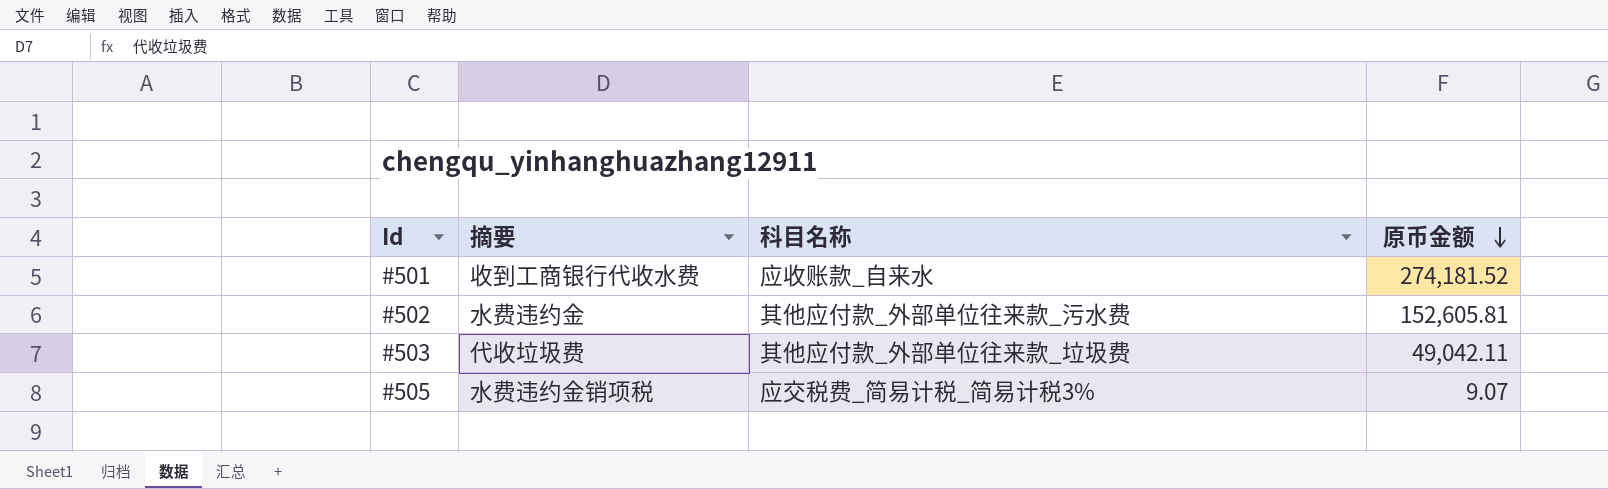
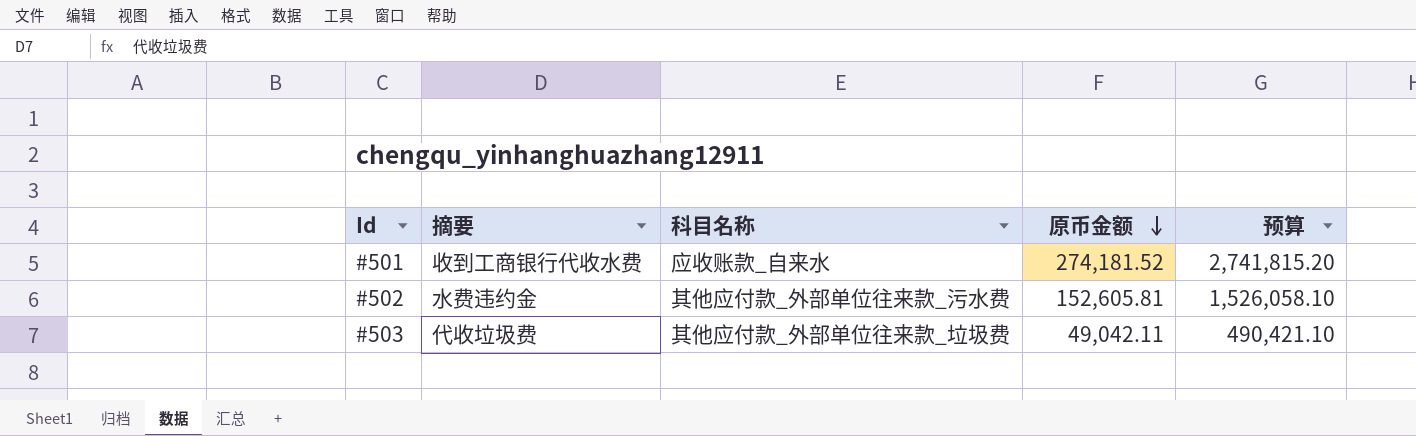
column 预算 | formula: none -> [原币金额] * 10
row #505: 水费违约金销项税 | 应交税费_简易计税_简易计税3% | 9.07 -> none

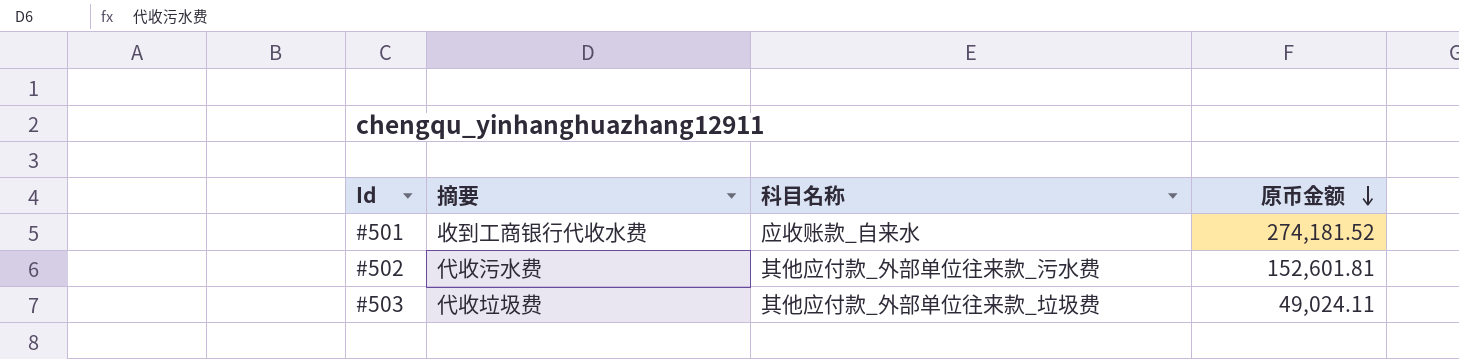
column 预算 | formula: [原币金额] * 10 -> none
#502 | 摘要: 水费违约金 -> 代收污水费
#502 | 原币金额: 152,605.81 -> 152,601.81
#503 | 原币金额: 49,042.11 -> 49,024.11

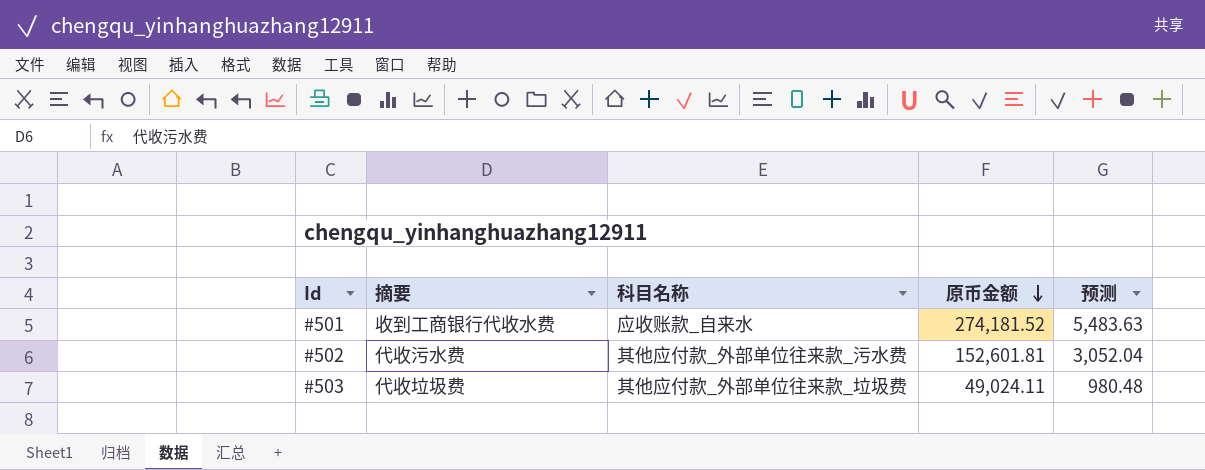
column 预测 | formula: none -> [原币金额] * 0.02

